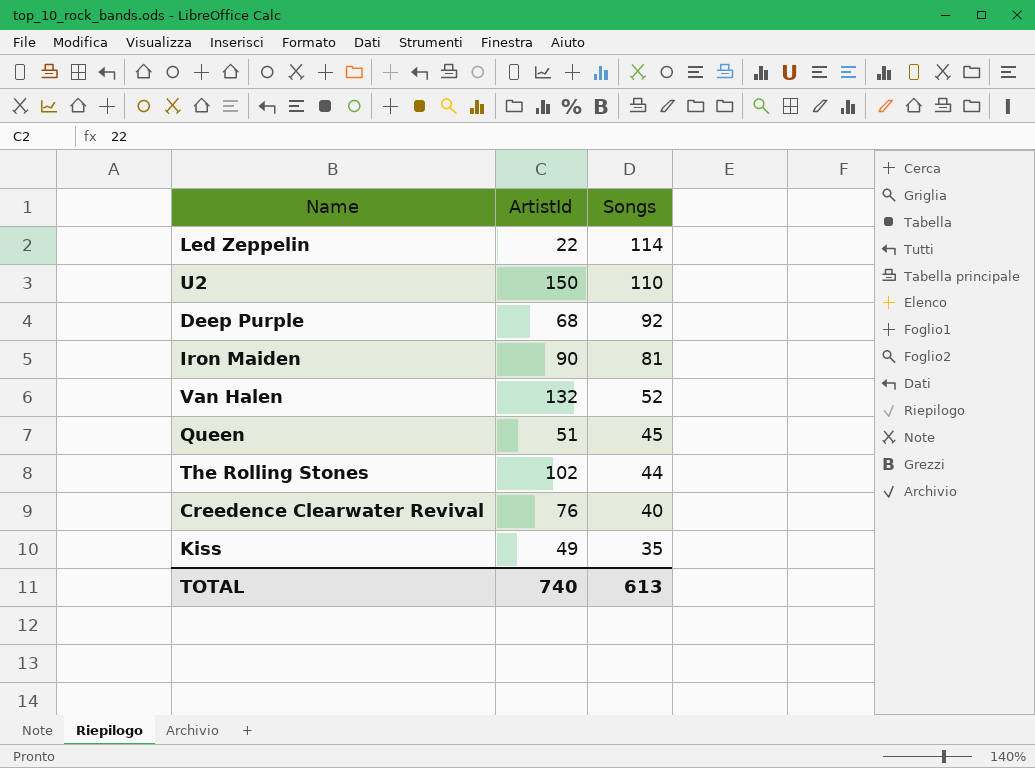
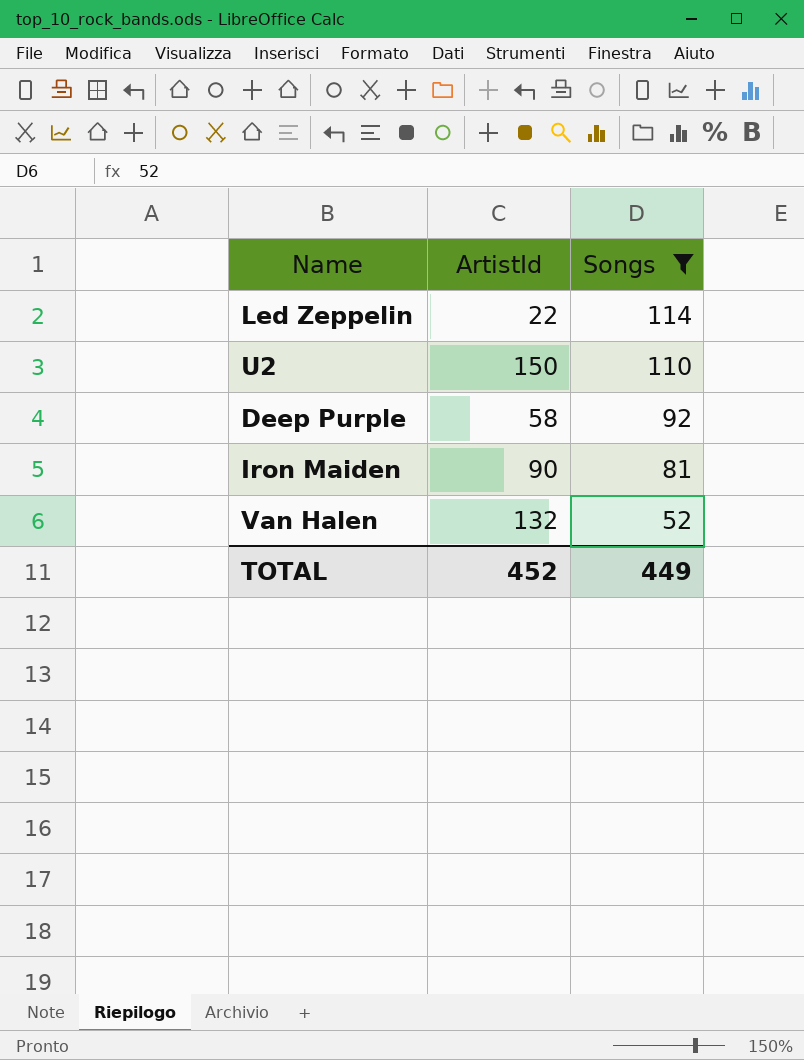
filter: none -> Songs >= 52
Deep Purple | ArtistId: 68 -> 58
TOTAL | ArtistId: 740 -> 452
TOTAL | Songs: 613 -> 449

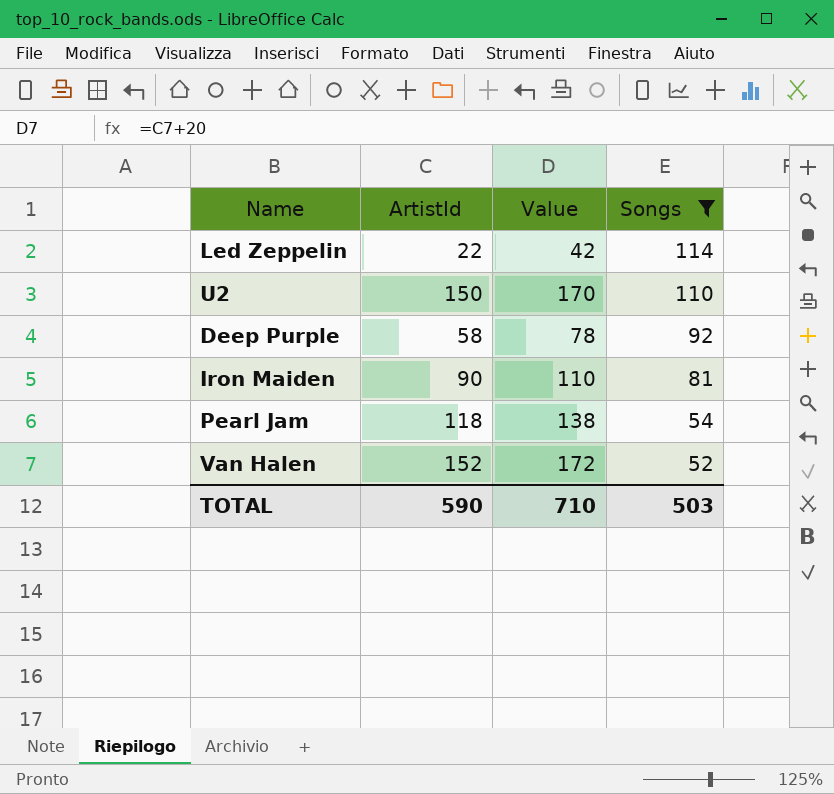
column Value | formula: none -> [ArtistId] + 20
row Pearl Jam: none -> 118 | 138 | 54
Van Halen | ArtistId: 132 -> 152
TOTAL | ArtistId: 452 -> 590
TOTAL | Songs: 449 -> 503

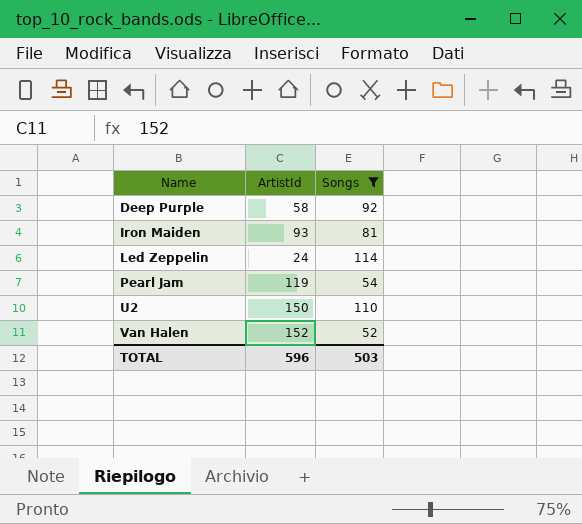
row order: Songs descending -> Name ascending
column Value | formula: [ArtistId] + 20 -> none
Iron Maiden | ArtistId: 90 -> 93
Led Zeppelin | ArtistId: 22 -> 24
Pearl Jam | ArtistId: 118 -> 119
TOTAL | ArtistId: 590 -> 596

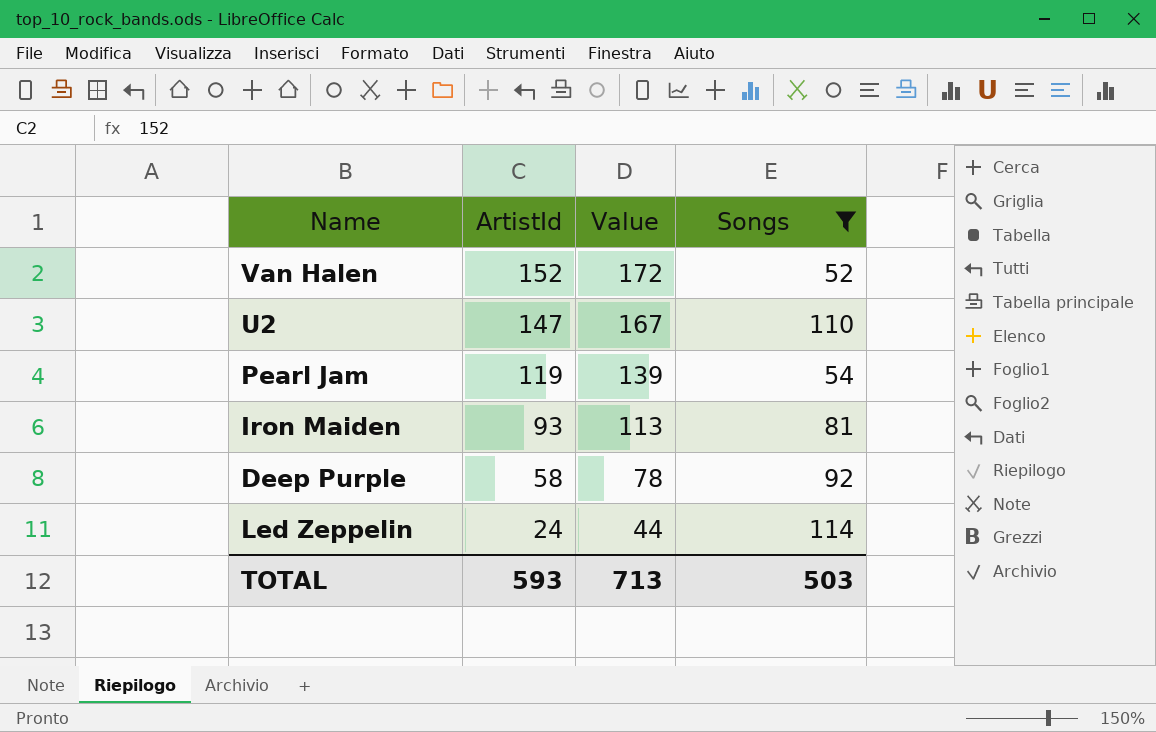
row order: Name ascending -> ArtistId descending
column Value | formula: none -> [ArtistId] + 20
U2 | ArtistId: 150 -> 147
TOTAL | ArtistId: 596 -> 593

